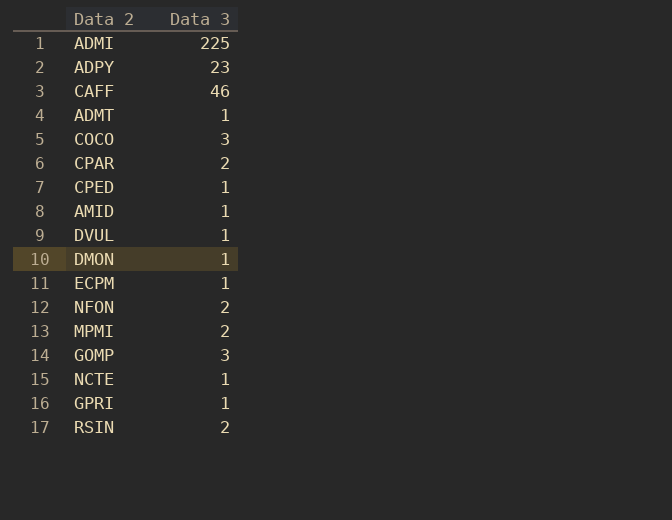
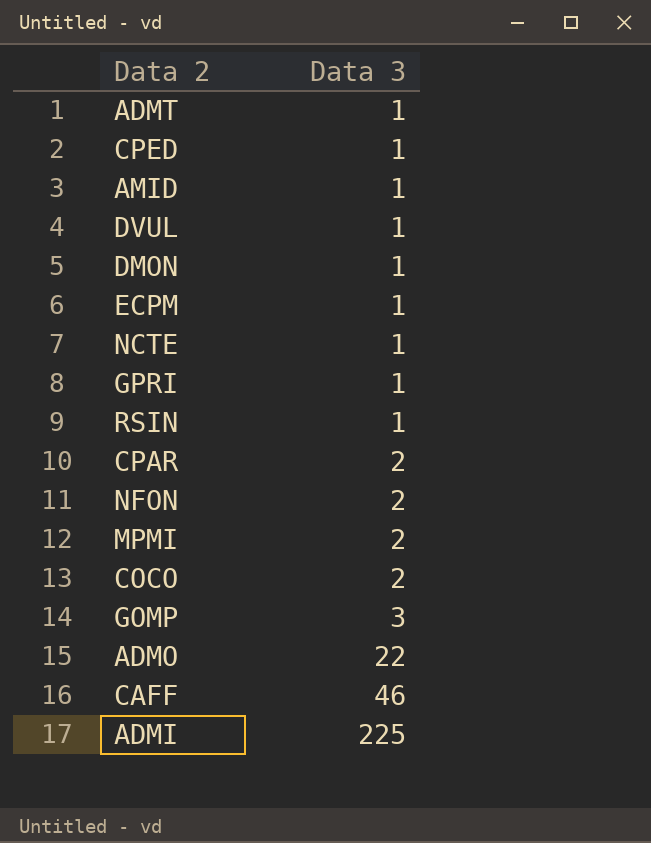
row order: none -> Data 3 ascending
row ADPY: 23 -> none
RSIN | Data 3: 2 -> 1
COCO | Data 3: 3 -> 2
row ADMO: none -> 22

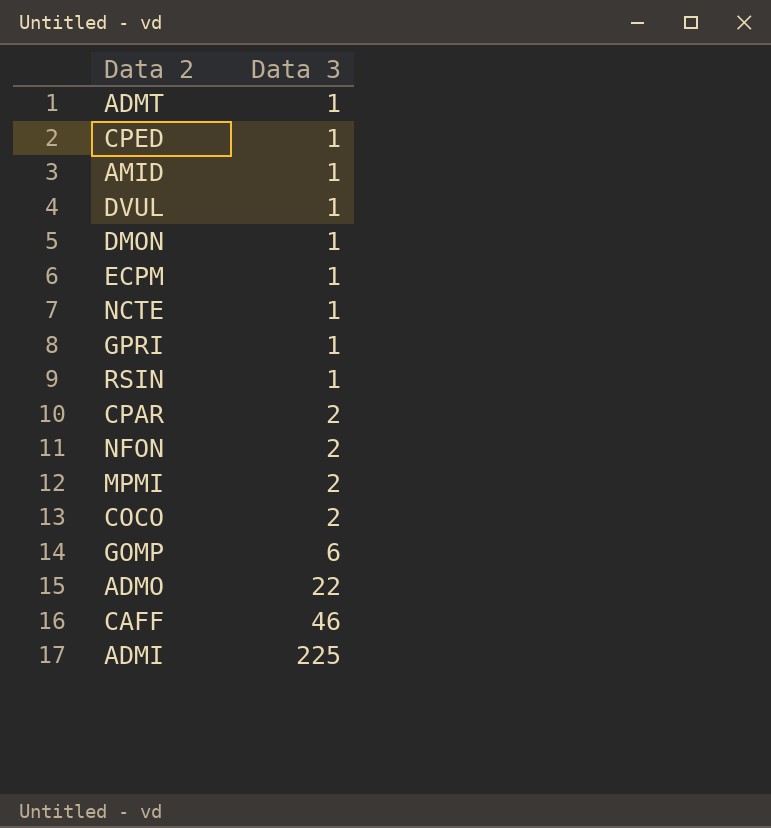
GOMP | Data 3: 3 -> 6

